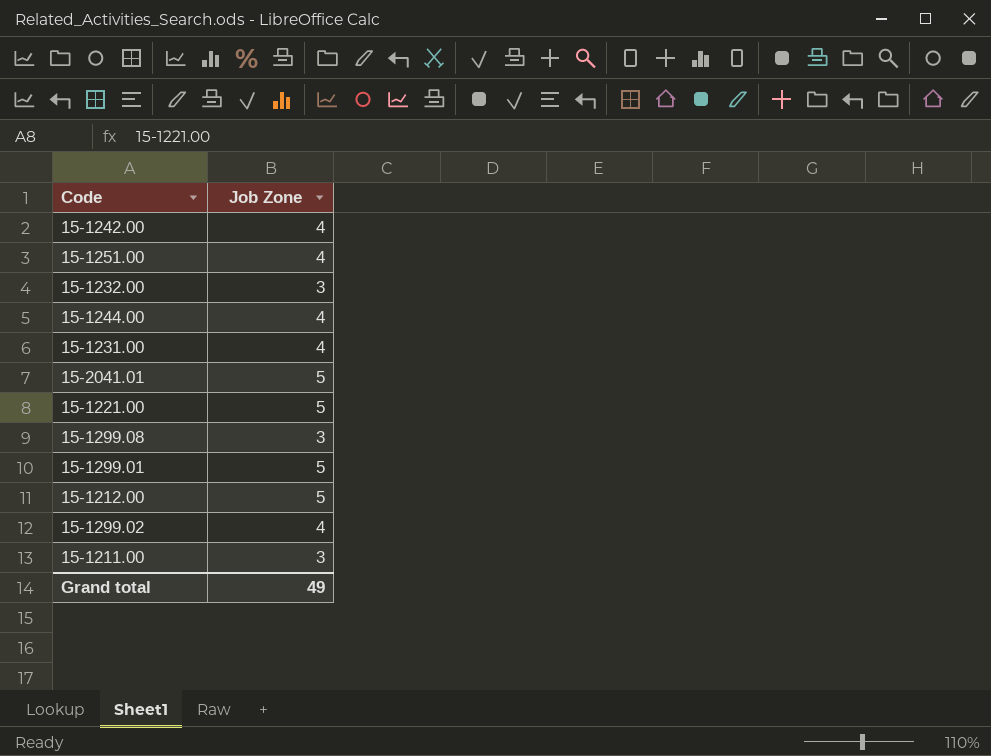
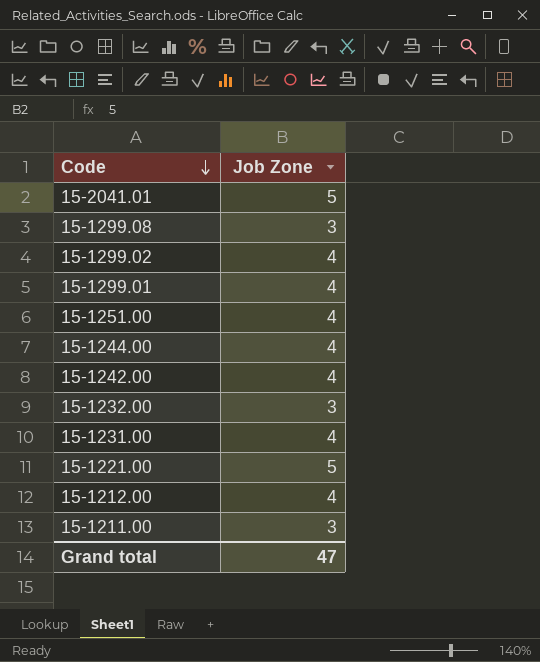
row order: none -> Code descending
15-1299.01 | Job Zone: 5 -> 4
15-1212.00 | Job Zone: 5 -> 4
Grand total | Job Zone: 49 -> 47

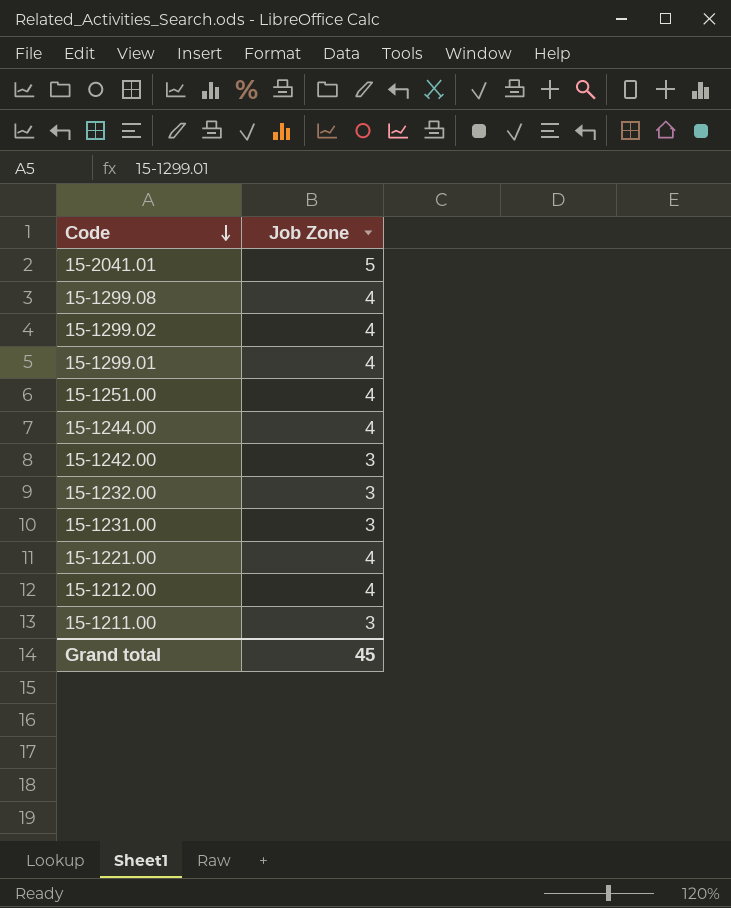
15-1299.08 | Job Zone: 3 -> 4
15-1242.00 | Job Zone: 4 -> 3
15-1231.00 | Job Zone: 4 -> 3
15-1221.00 | Job Zone: 5 -> 4
Grand total | Job Zone: 47 -> 45

